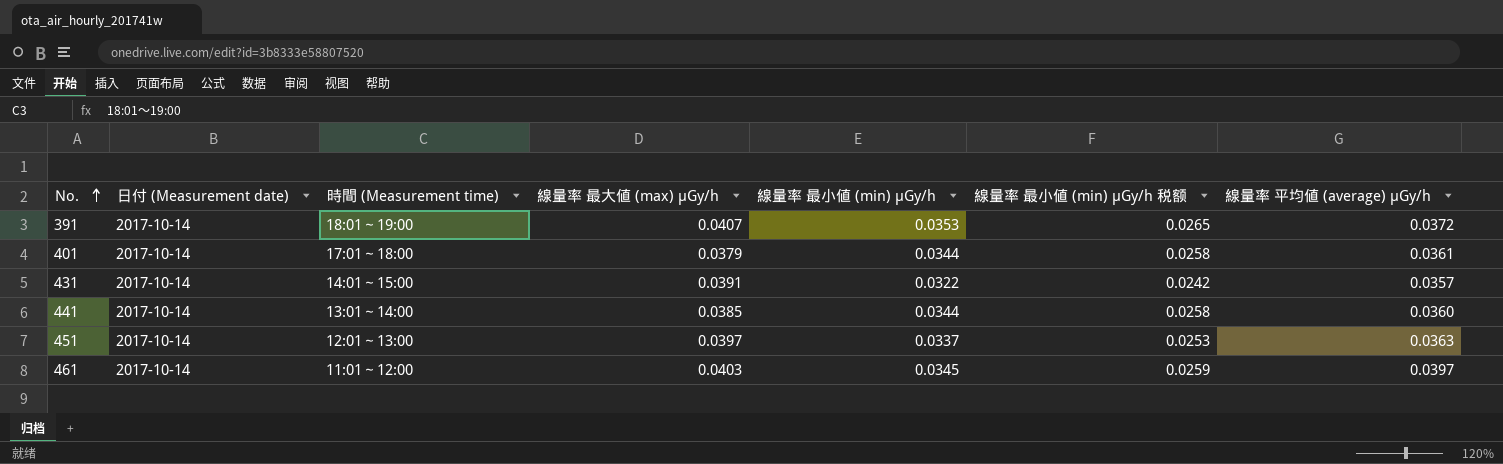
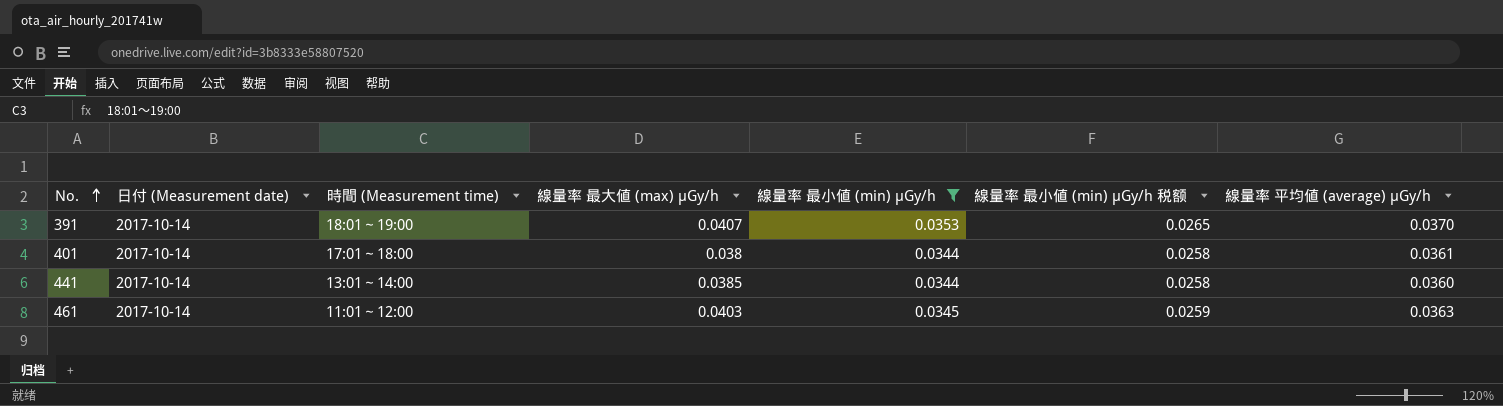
filter: none -> 線量率 最小値 (min) μGy/h >= 0.0344
391 | 線量率 平均値 (average) μGy/h: 0.0372 -> 0.0370
401 | 線量率 最大値 (max) μGy/h: 0.0379 -> 0.038
461 | 線量率 平均値 (average) μGy/h: 0.0397 -> 0.0363

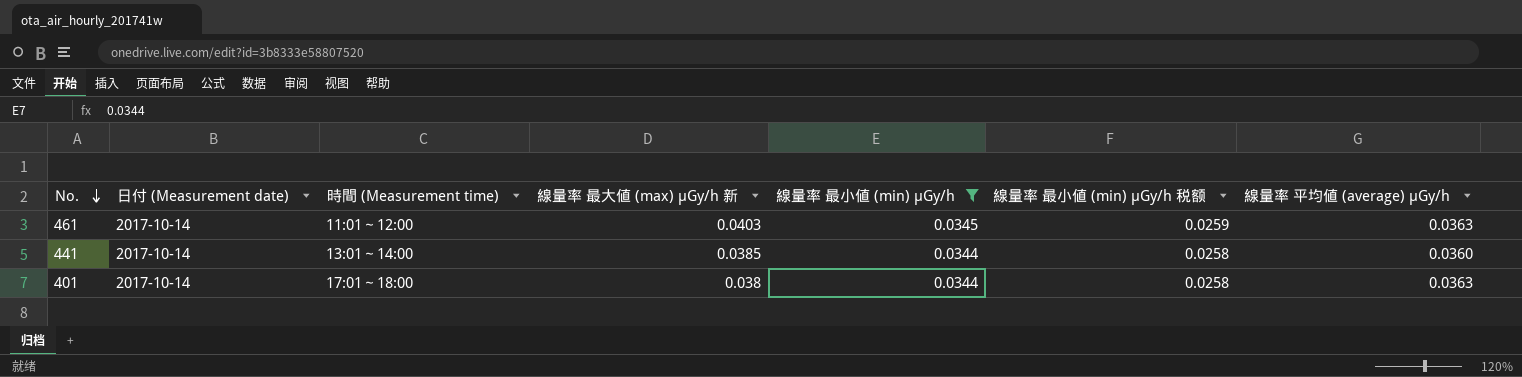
row order: No. ascending -> No. descending
column name: 線量率 最大値 (max) μGy/h -> 線量率 最大値 (max) μGy/h 新
row 391: 2017-10-14 | 18:01～19:00 | 0.0407 | 0.0353 | 0.0265 | 0.0370 -> none
401 | 線量率 平均値 (average) μGy/h: 0.0361 -> 0.0363

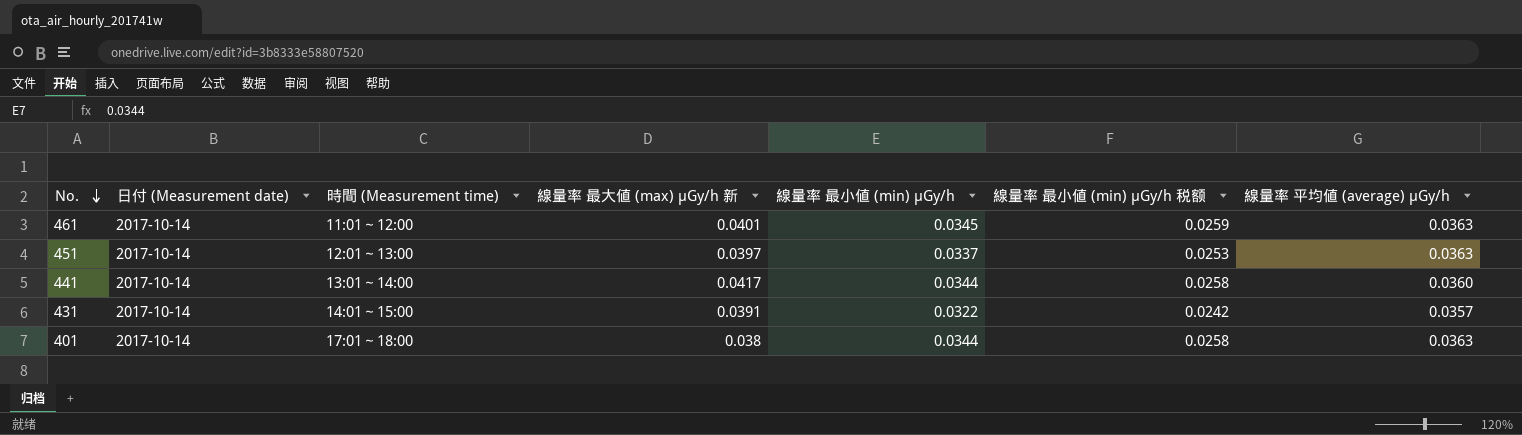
filter: 線量率 最小値 (min) μGy/h >= 0.0344 -> none
461 | 線量率 最大値 (max) μGy/h 新: 0.0403 -> 0.0401
441 | 線量率 最大値 (max) μGy/h 新: 0.0385 -> 0.0417

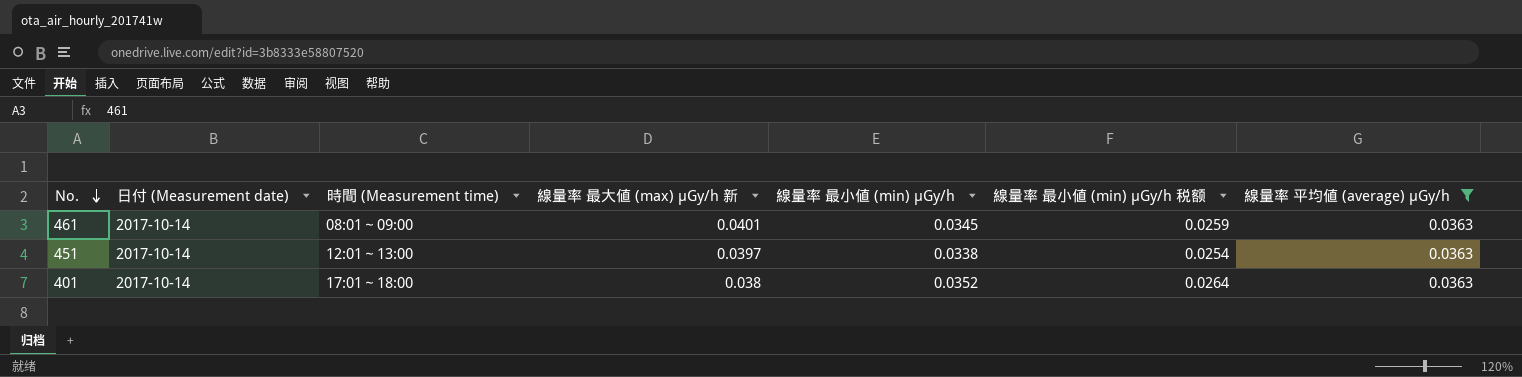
filter: none -> 線量率 平均値 (average) μGy/h = 0.0363
461 | 時間 (Measurement time): 11:01～12:00 -> 08:01～09:00
451 | 線量率 最小値 (min) μGy/h: 0.0337 -> 0.0338
451 | 線量率 最小値 (min) μGy/h 税额: 0.0253 -> 0.0254
401 | 線量率 最小値 (min) μGy/h: 0.0344 -> 0.0352
401 | 線量率 最小値 (min) μGy/h 税额: 0.0258 -> 0.0264

